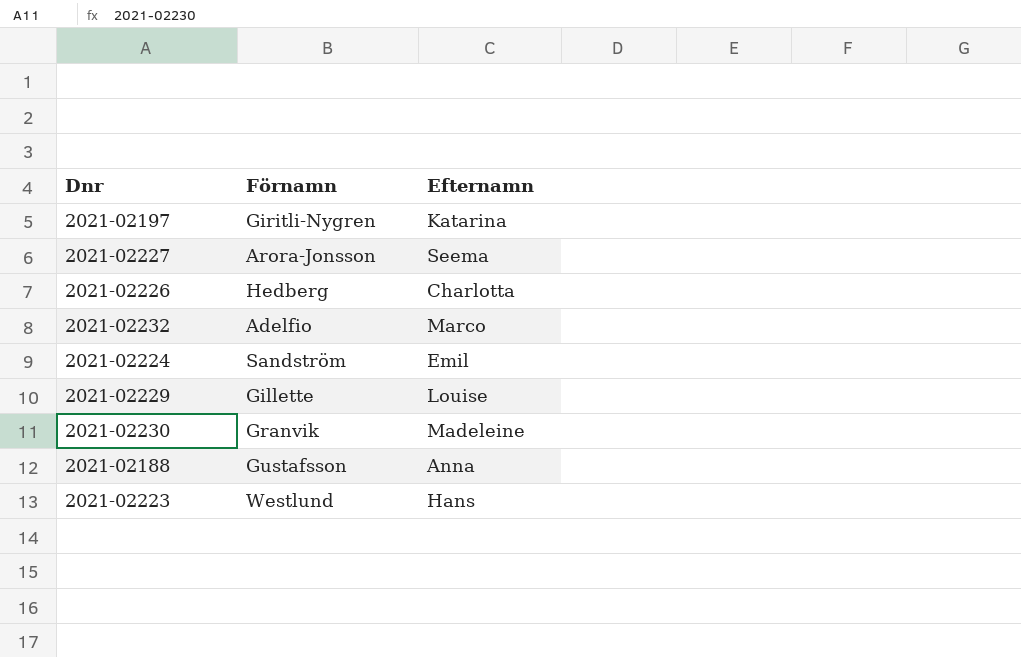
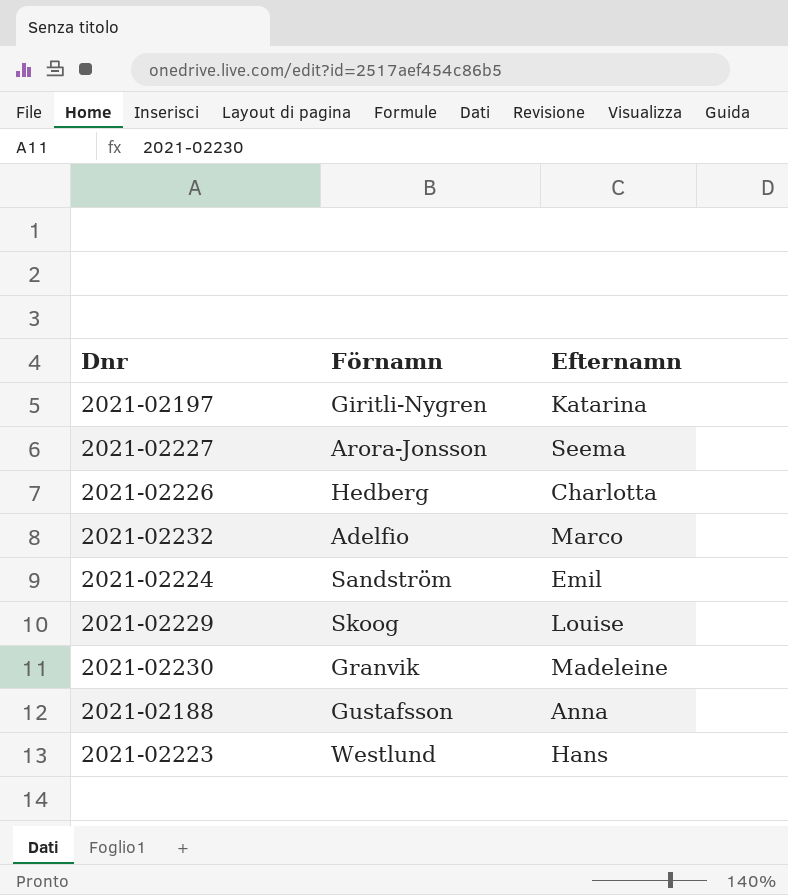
2021-02229 | Förnamn: Gillette -> Skoog

